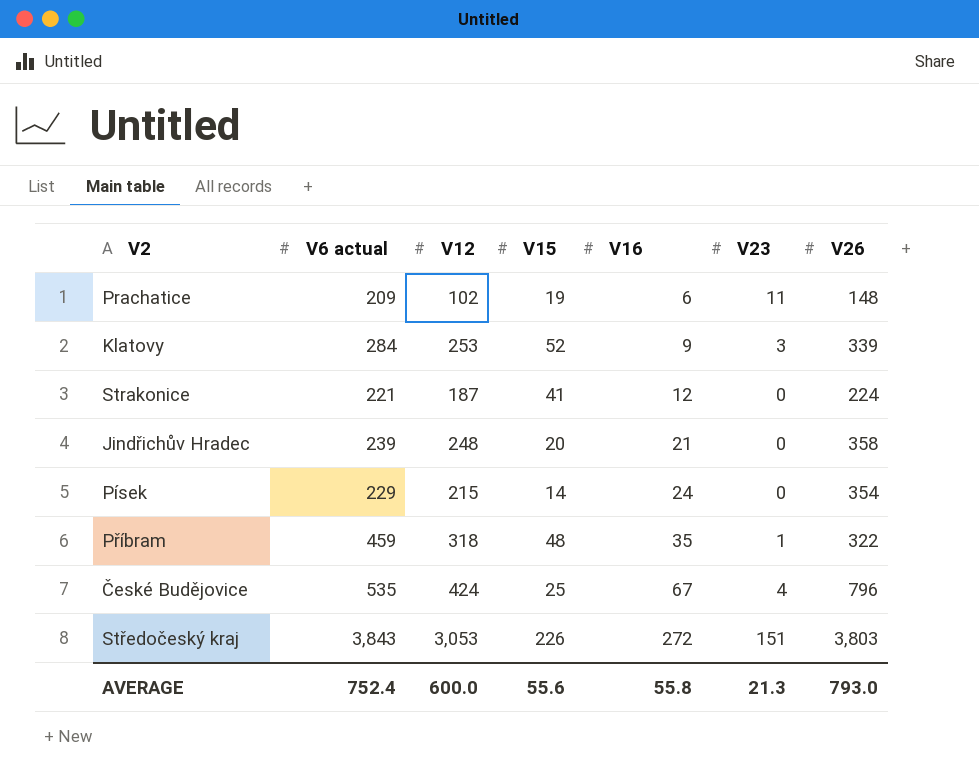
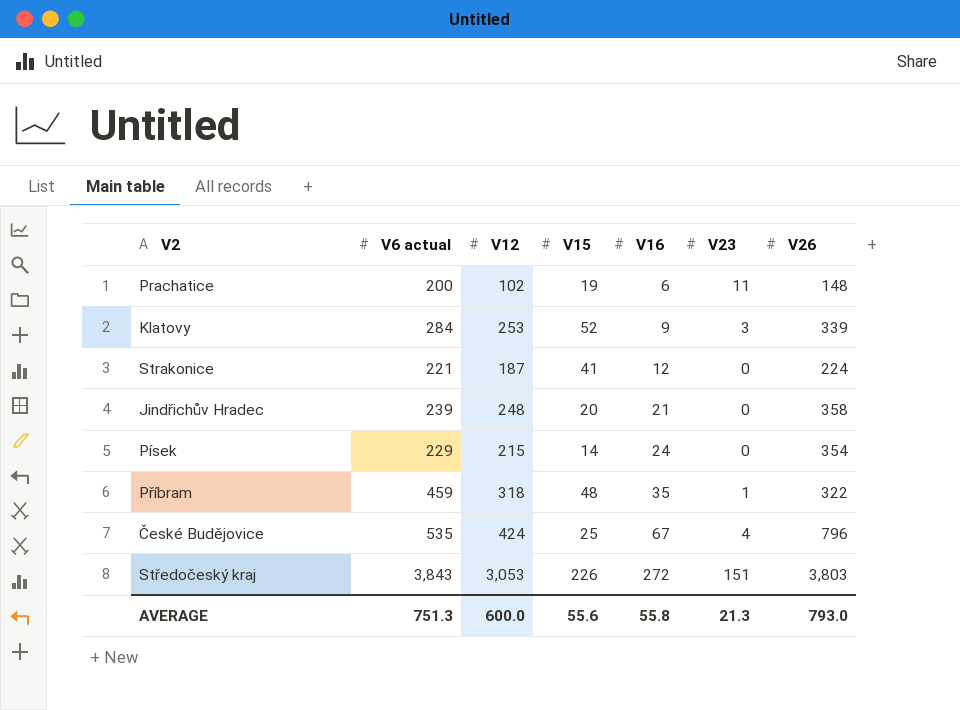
Prachatice | V6 actual: 209 -> 200
AVERAGE | V6 actual: 752.4 -> 751.3

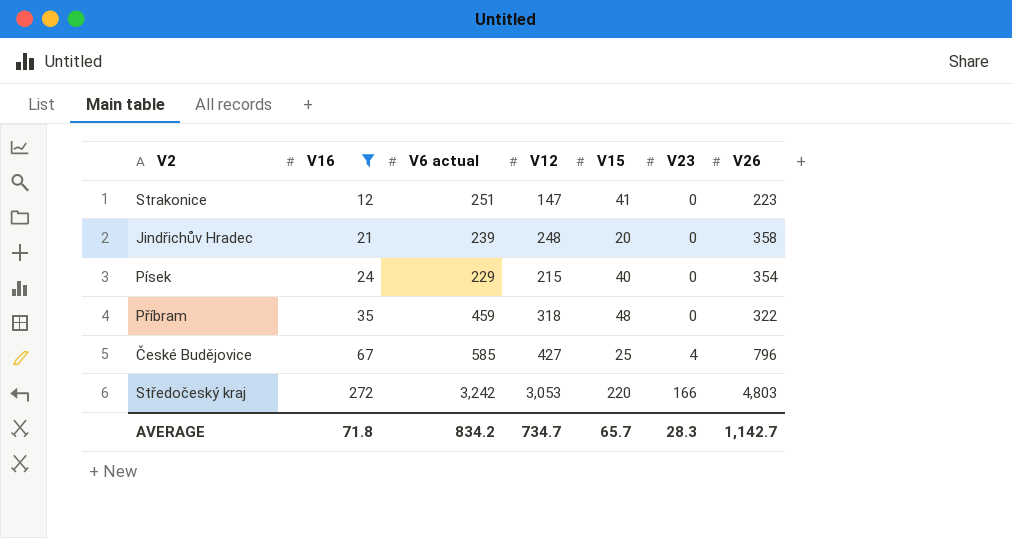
filter: none -> V16 >= 12
column V16 | position: 5 -> 2
Strakonice | V6 actual: 221 -> 251
Strakonice | V12: 187 -> 147
Strakonice | V26: 224 -> 223
Písek | V15: 14 -> 40
Příbram | V23: 1 -> 0
České Budějovice | V6 actual: 535 -> 585
České Budějovice | V12: 424 -> 427
Středočeský kraj | V6 actual: 3,843 -> 3,242
Středočeský kraj | V15: 226 -> 220
Středočeský kraj | V23: 151 -> 166
Středočeský kraj | V26: 3,803 -> 4,803
AVERAGE | V16: 55.8 -> 71.8
AVERAGE | V6 actual: 751.3 -> 834.2
AVERAGE | V12: 600.0 -> 734.7
AVERAGE | V15: 55.6 -> 65.7
AVERAGE | V23: 21.3 -> 28.3
AVERAGE | V26: 793.0 -> 1,142.7

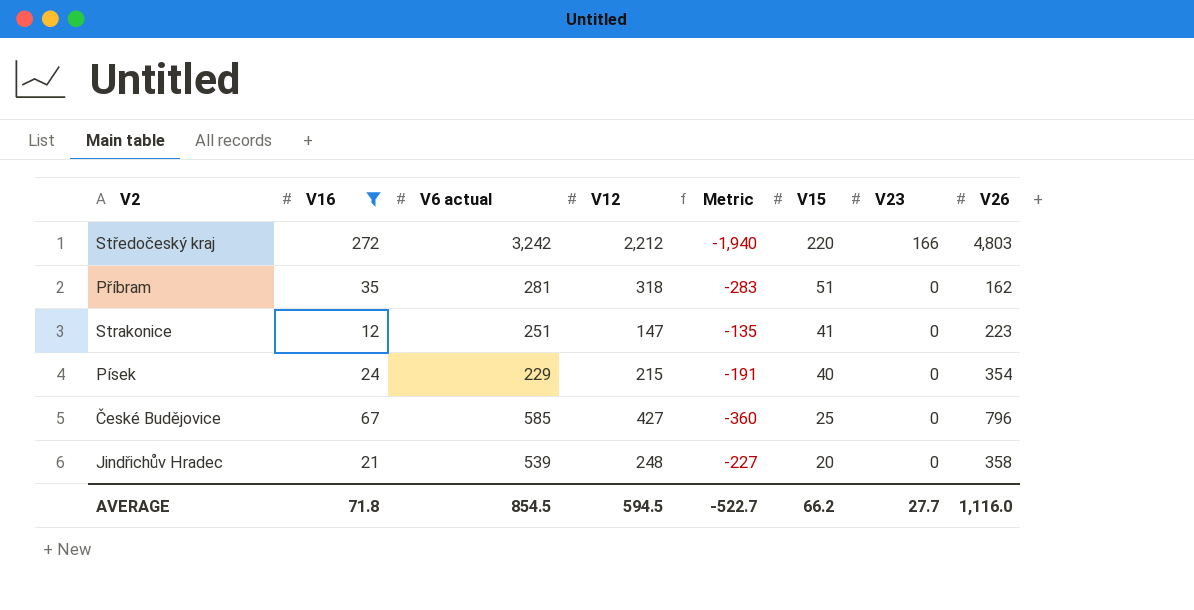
row order: V16 ascending -> V15 descending
column Metric | formula: none -> [V16] - [V12]
Středočeský kraj | V12: 3,053 -> 2,212
Příbram | V6 actual: 459 -> 281
Příbram | V15: 48 -> 51
Příbram | V26: 322 -> 162
České Budějovice | V23: 4 -> 0
Jindřichův Hradec | V6 actual: 239 -> 539
AVERAGE | V6 actual: 834.2 -> 854.5
AVERAGE | V12: 734.7 -> 594.5
AVERAGE | V15: 65.7 -> 66.2
AVERAGE | V23: 28.3 -> 27.7
AVERAGE | V26: 1,142.7 -> 1,116.0

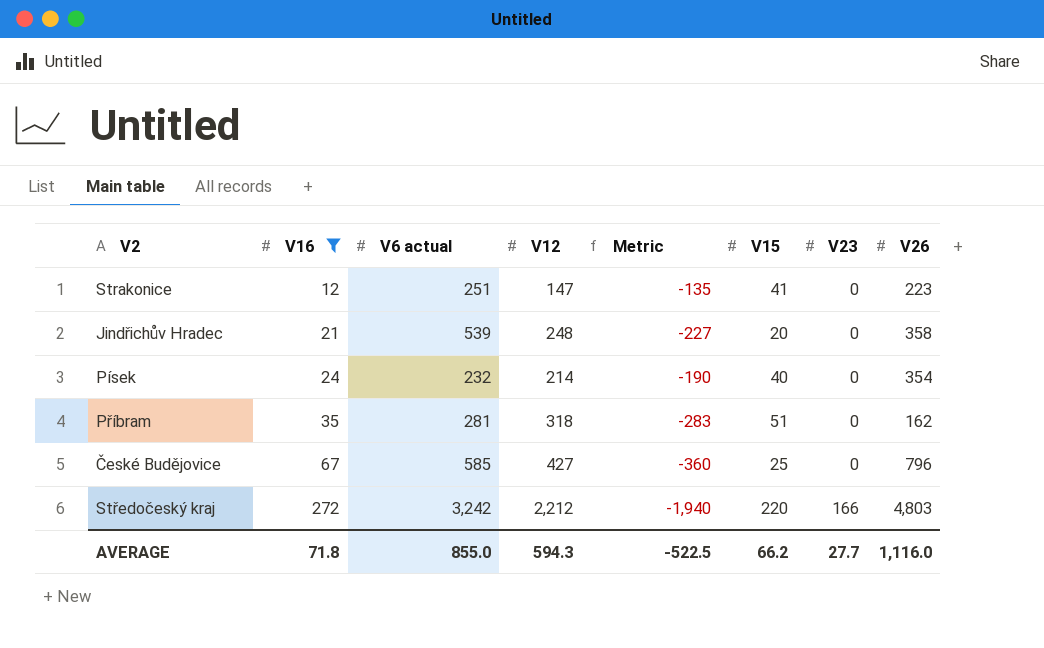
row order: V15 descending -> V16 ascending
Písek | V6 actual: 229 -> 232
Písek | V12: 215 -> 214
Písek | Metric: -191 -> -190
AVERAGE | V6 actual: 854.5 -> 855.0
AVERAGE | V12: 594.5 -> 594.3
AVERAGE | Metric: -522.7 -> -522.5

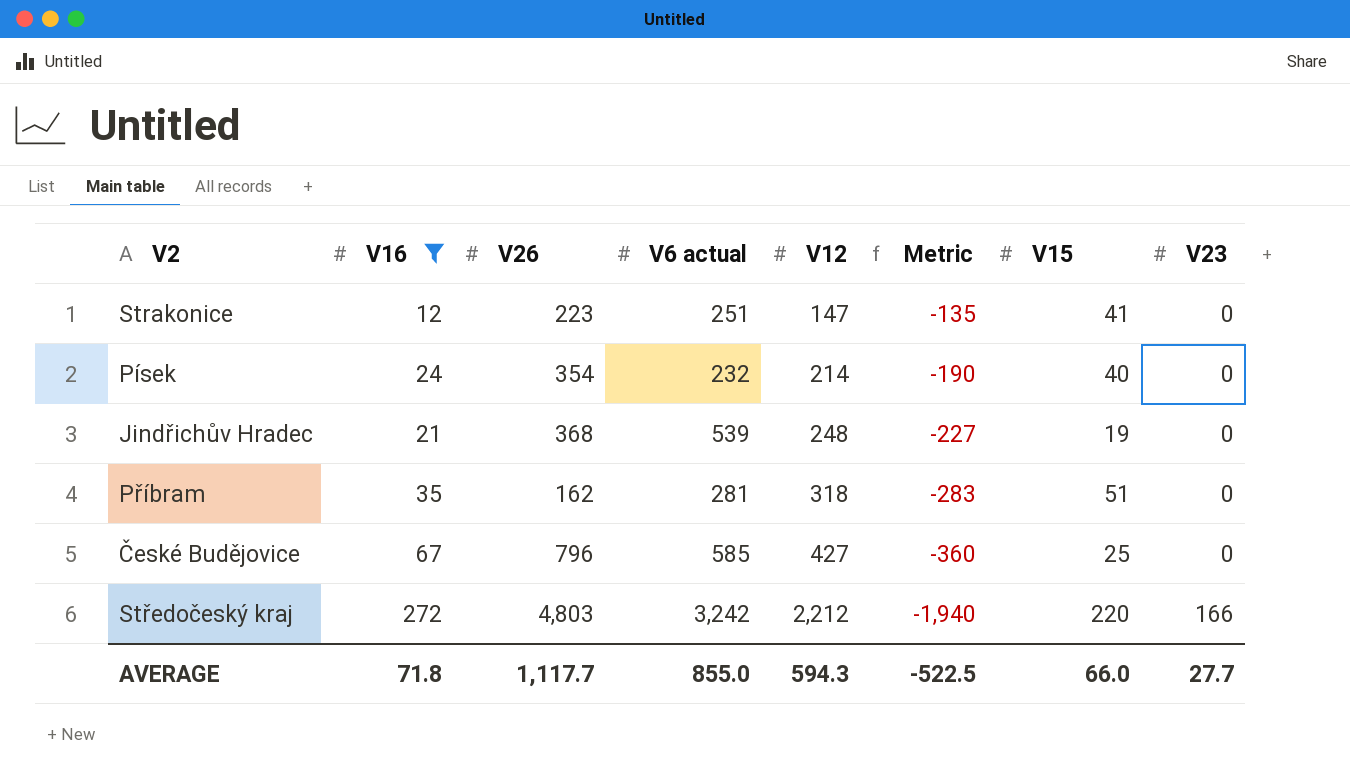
row order: V16 ascending -> V12 ascending
column V26 | position: 8 -> 3
Jindřichův Hradec | V26: 358 -> 368
Jindřichův Hradec | V15: 20 -> 19
AVERAGE | V26: 1,116.0 -> 1,117.7
AVERAGE | V15: 66.2 -> 66.0

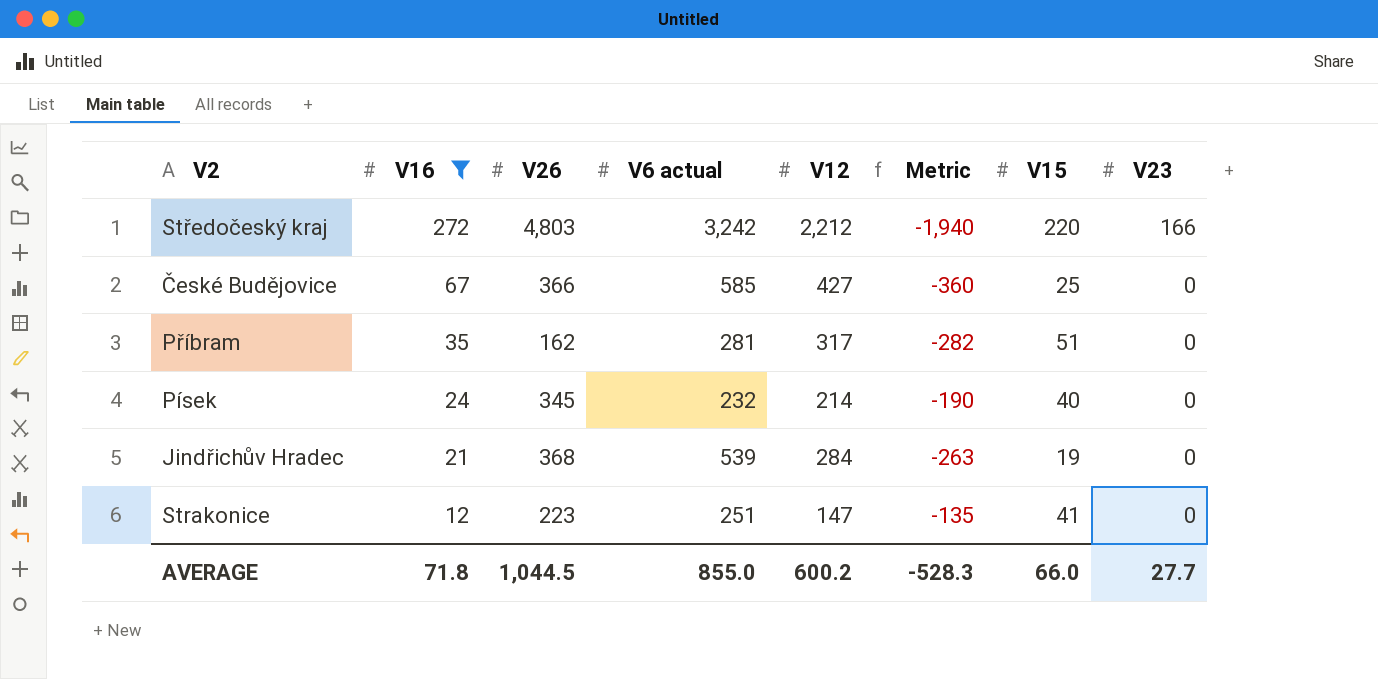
row order: V12 ascending -> V16 descending
České Budějovice | V26: 796 -> 366
Příbram | V12: 318 -> 317
Příbram | Metric: -283 -> -282
Písek | V26: 354 -> 345
Jindřichův Hradec | V12: 248 -> 284
Jindřichův Hradec | Metric: -227 -> -263
AVERAGE | V26: 1,117.7 -> 1,044.5
AVERAGE | V12: 594.3 -> 600.2
AVERAGE | Metric: -522.5 -> -528.3

